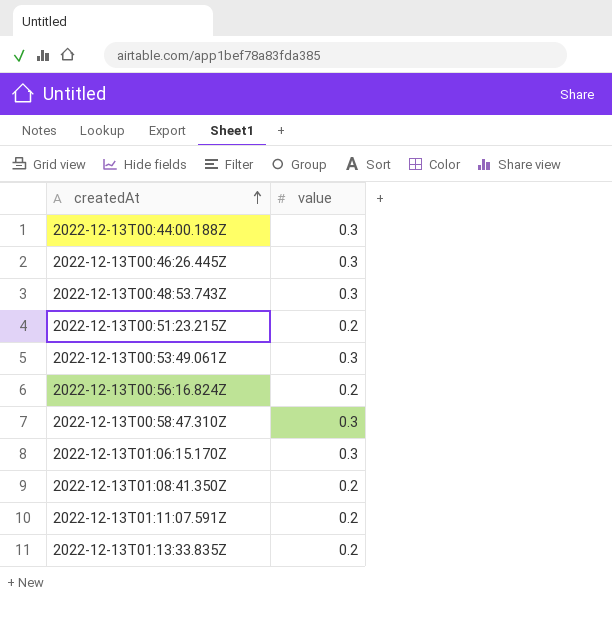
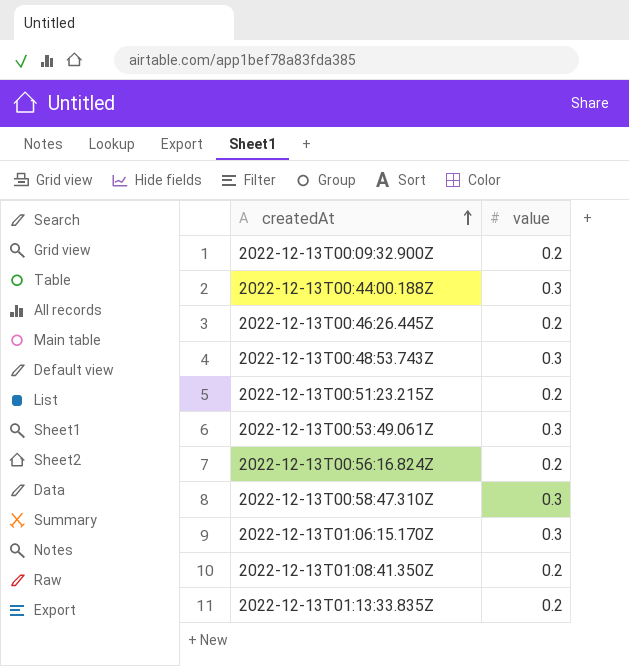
row 2022-12-13T01:11:07.591Z: 0.2 -> none
row 2022-12-13T00:09:32.900Z: none -> 0.2
2022-12-13T00:46:26.445Z | value: 0.3 -> 0.2

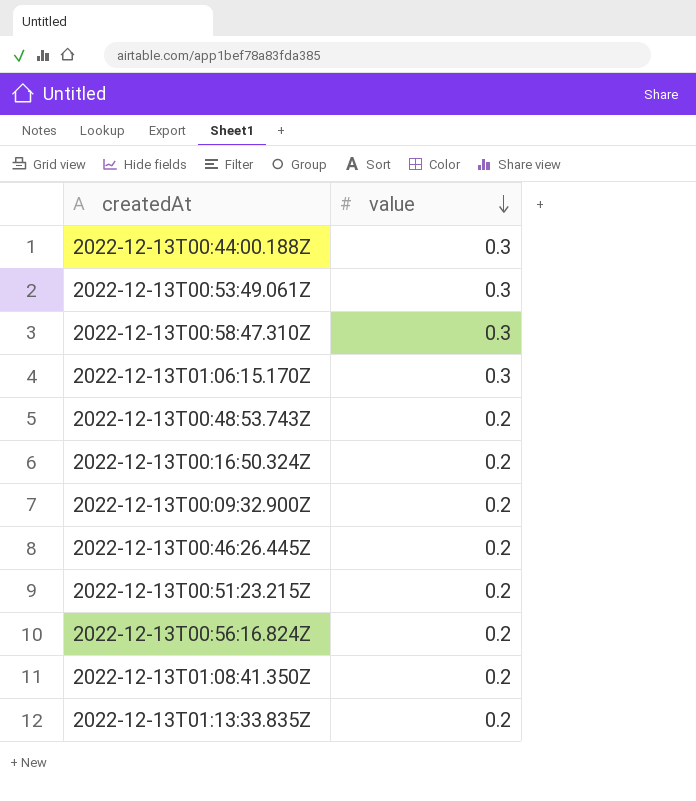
row order: createdAt ascending -> value descending
2022-12-13T00:48:53.743Z | value: 0.3 -> 0.2
row 2022-12-13T00:16:50.324Z: none -> 0.2

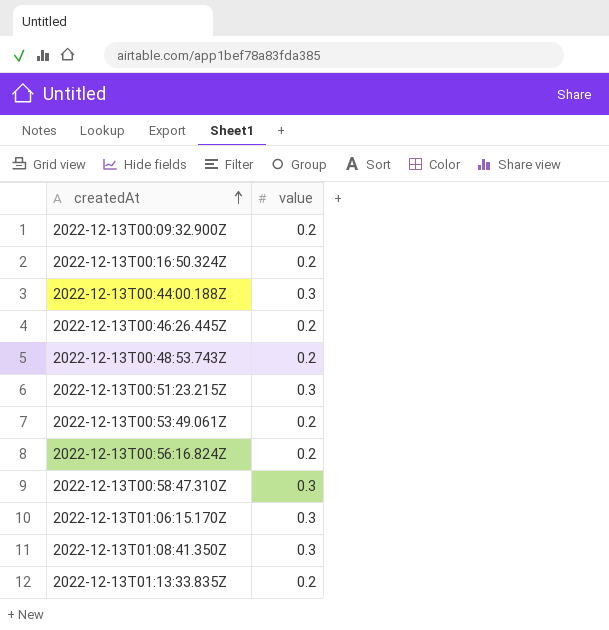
row order: value descending -> createdAt ascending
2022-12-13T00:51:23.215Z | value: 0.2 -> 0.3
2022-12-13T00:53:49.061Z | value: 0.3 -> 0.2
2022-12-13T01:08:41.350Z | value: 0.2 -> 0.3

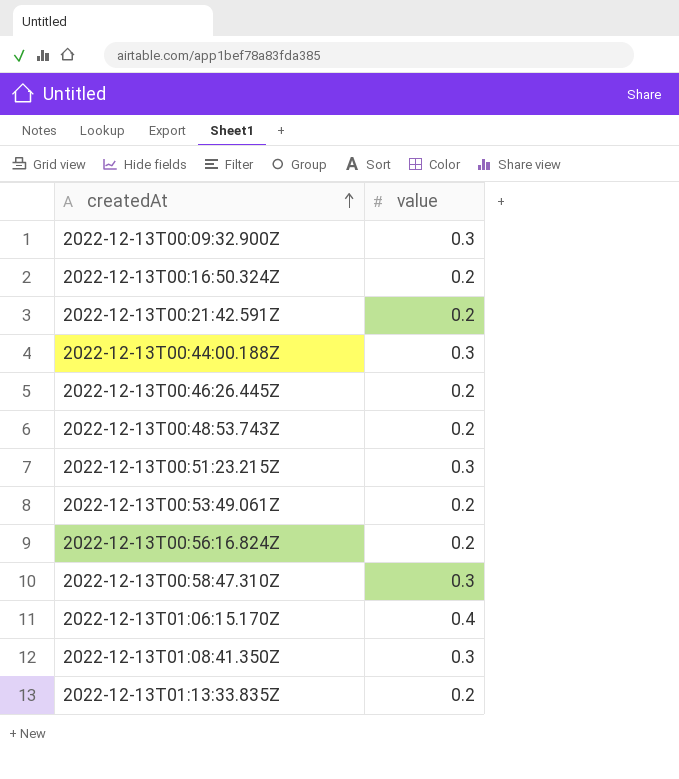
2022-12-13T00:09:32.900Z | value: 0.2 -> 0.3
row 2022-12-13T00:21:42.591Z: none -> 0.2
2022-12-13T01:06:15.170Z | value: 0.3 -> 0.4

